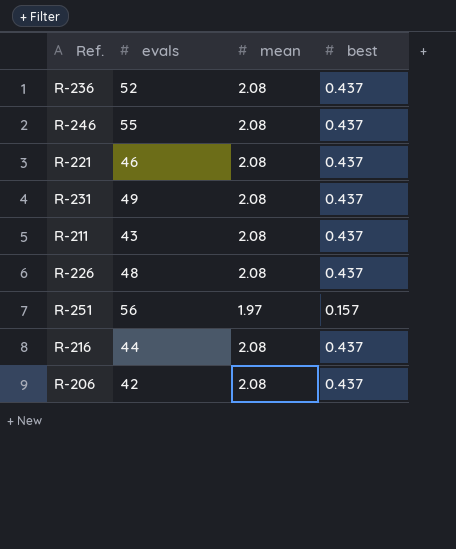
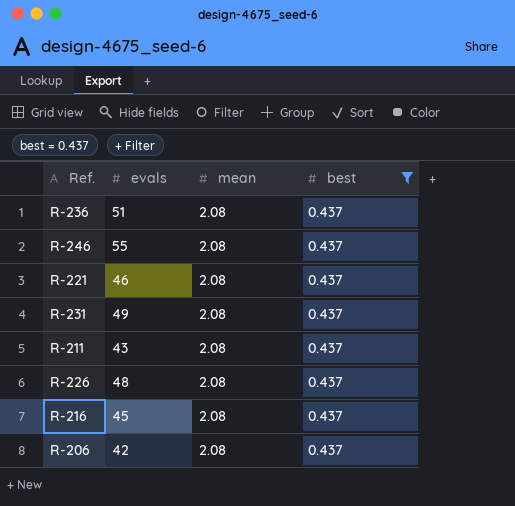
filter: none -> best = 0.437
R-236 | evals: 52 -> 51
R-216 | evals: 44 -> 45

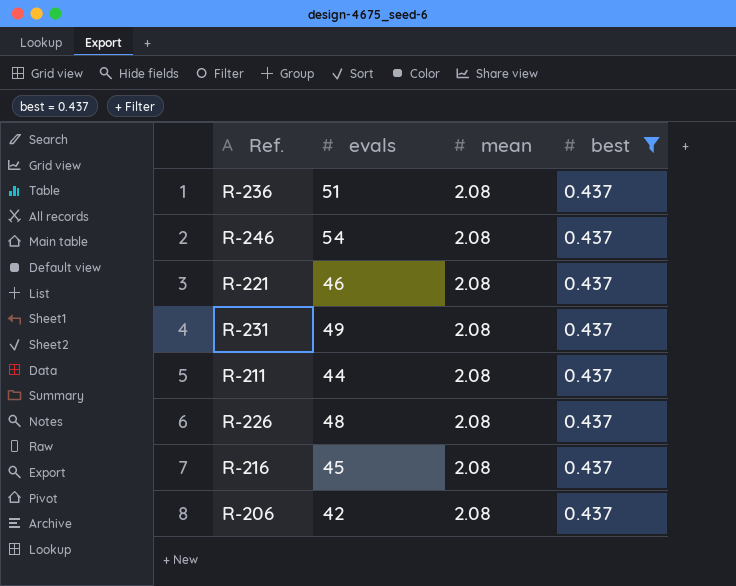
R-246 | evals: 55 -> 54
R-211 | evals: 43 -> 44

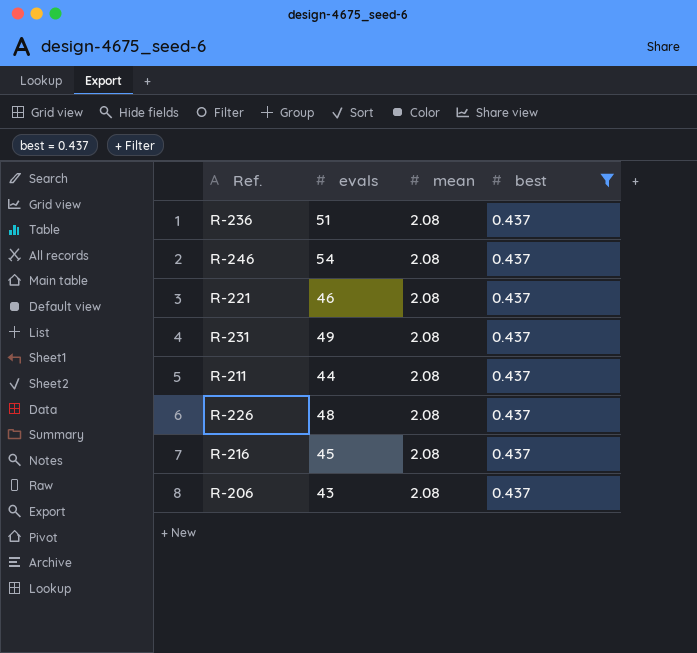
R-206 | evals: 42 -> 43

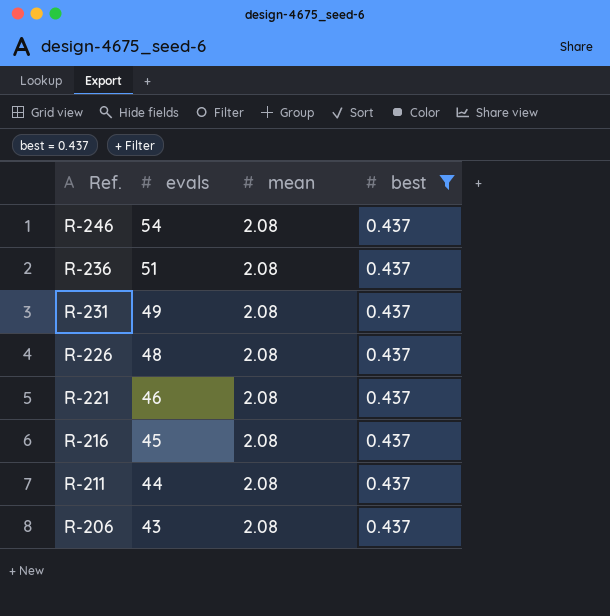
row order: none -> Ref. descending

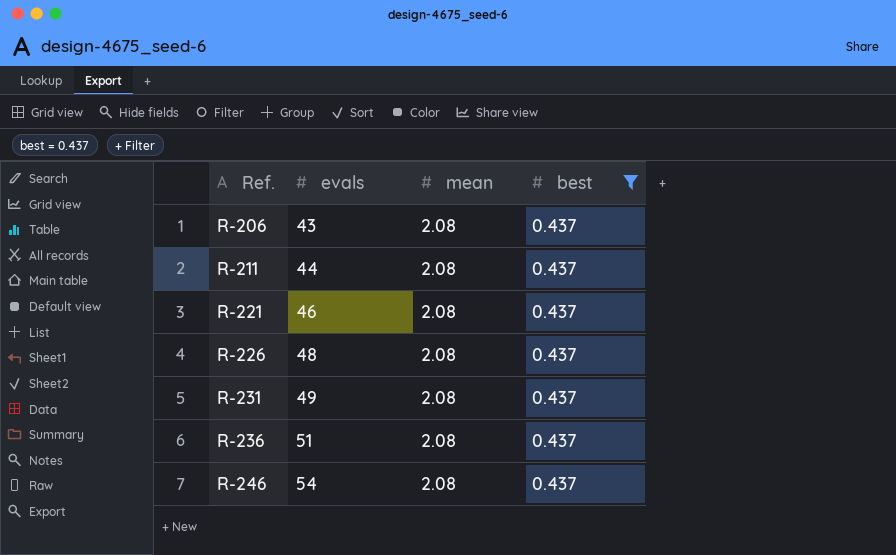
row order: Ref. descending -> Ref. ascending
row R-216: 45 | 2.08 | 0.437 -> none

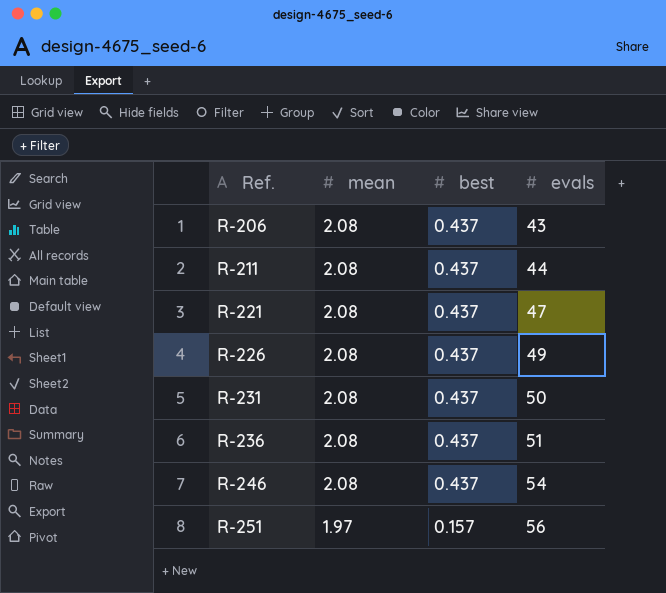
filter: best = 0.437 -> none
column evals | position: 2 -> 4
R-221 | evals: 46 -> 47
R-226 | evals: 48 -> 49
R-231 | evals: 49 -> 50

